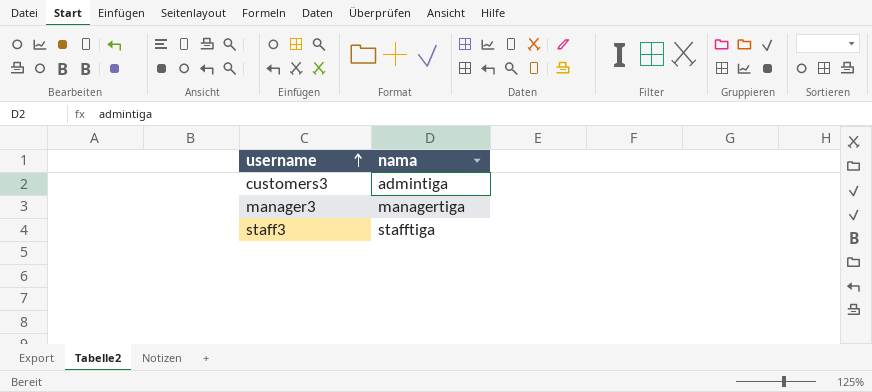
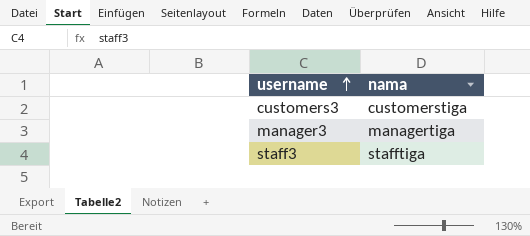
customers3 | nama: admintiga -> customerstiga

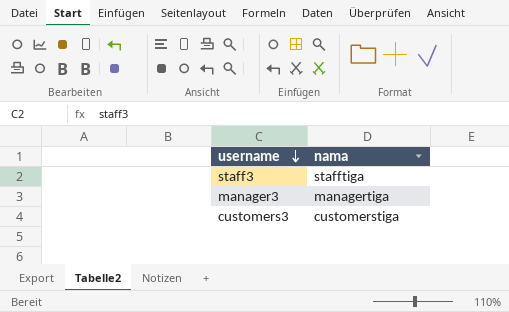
row order: username ascending -> username descending

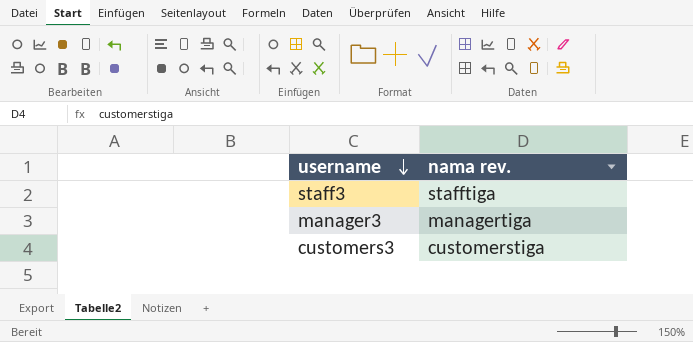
column name: nama -> nama rev.

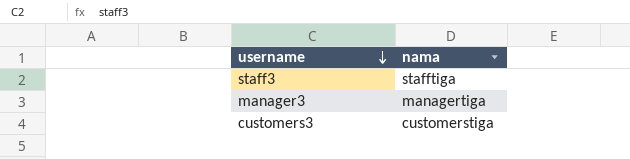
column name: nama rev. -> nama

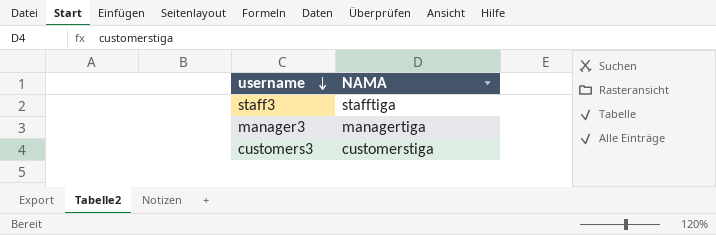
column name: nama -> NAMA

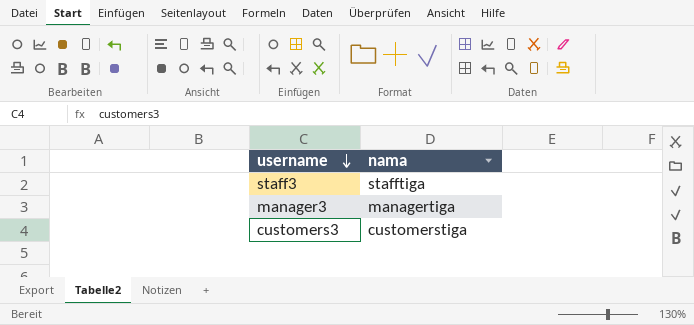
column name: NAMA -> nama

